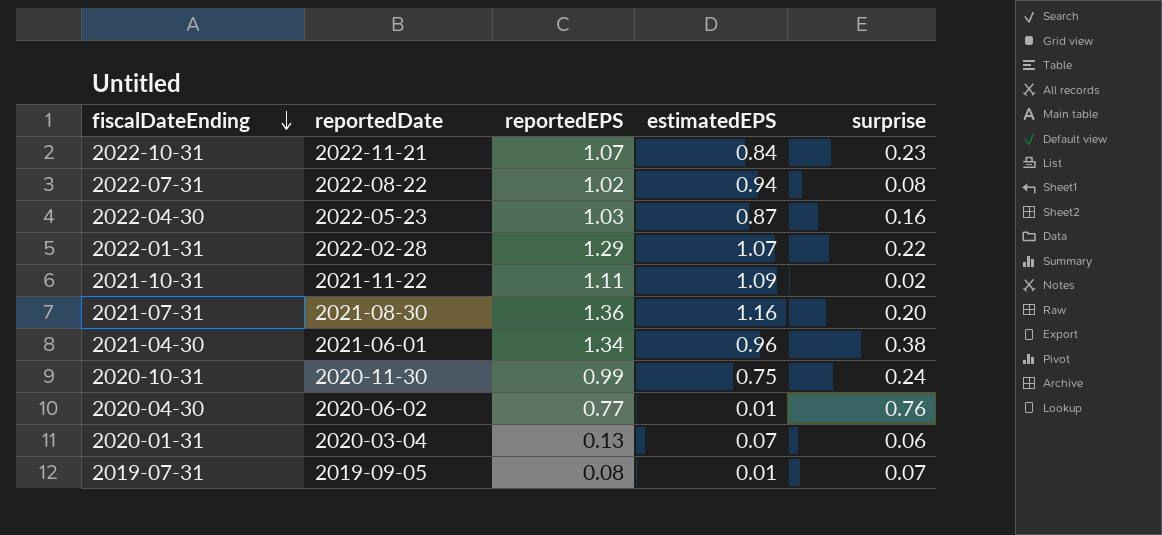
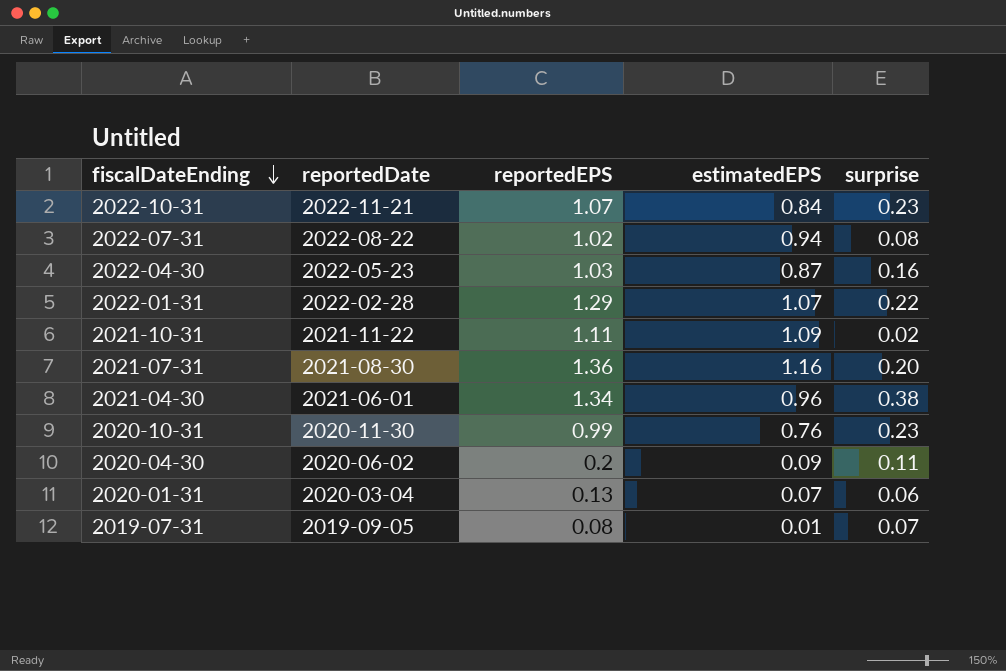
2020-10-31 | estimatedEPS: 0.75 -> 0.76
2020-10-31 | surprise: 0.24 -> 0.23
2020-04-30 | reportedEPS: 0.77 -> 0.2
2020-04-30 | estimatedEPS: 0.01 -> 0.09
2020-04-30 | surprise: 0.76 -> 0.11

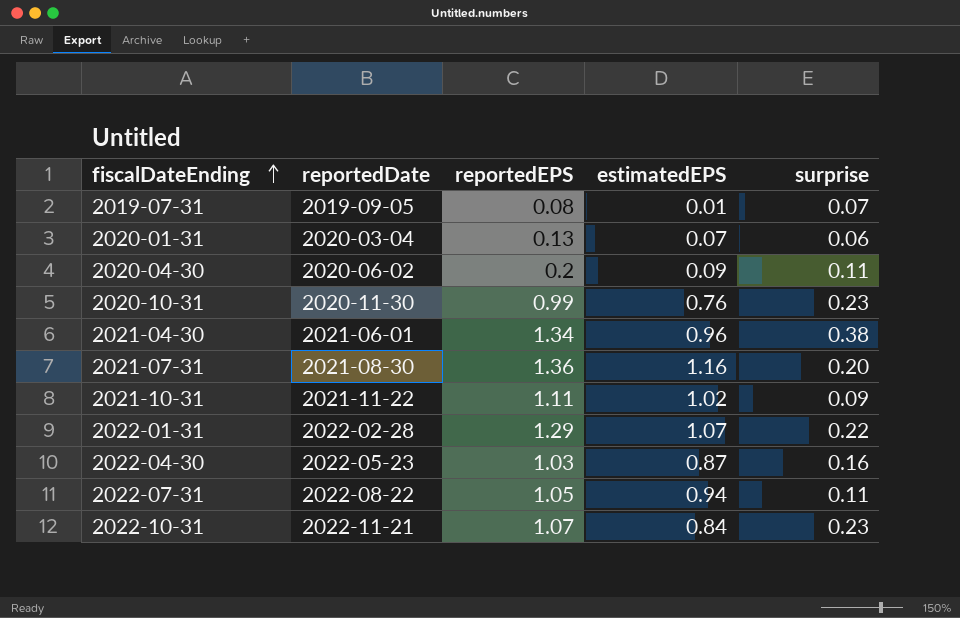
row order: fiscalDateEnding descending -> fiscalDateEnding ascending
2021-10-31 | estimatedEPS: 1.09 -> 1.02
2021-10-31 | surprise: 0.02 -> 0.09
2022-07-31 | reportedEPS: 1.02 -> 1.05
2022-07-31 | surprise: 0.08 -> 0.11

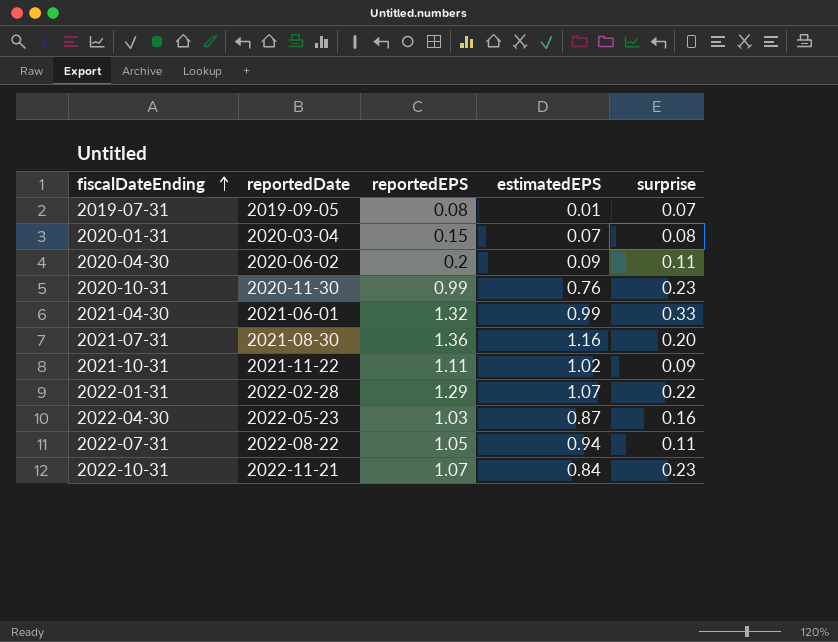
2020-01-31 | reportedEPS: 0.13 -> 0.15
2020-01-31 | surprise: 0.06 -> 0.08
2021-04-30 | reportedEPS: 1.34 -> 1.32
2021-04-30 | estimatedEPS: 0.96 -> 0.99
2021-04-30 | surprise: 0.38 -> 0.33

